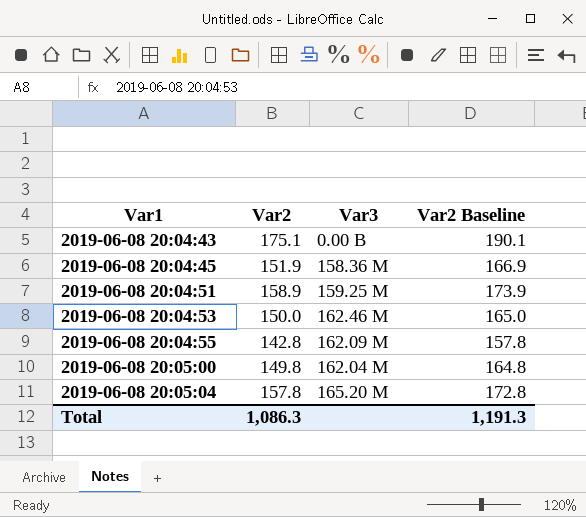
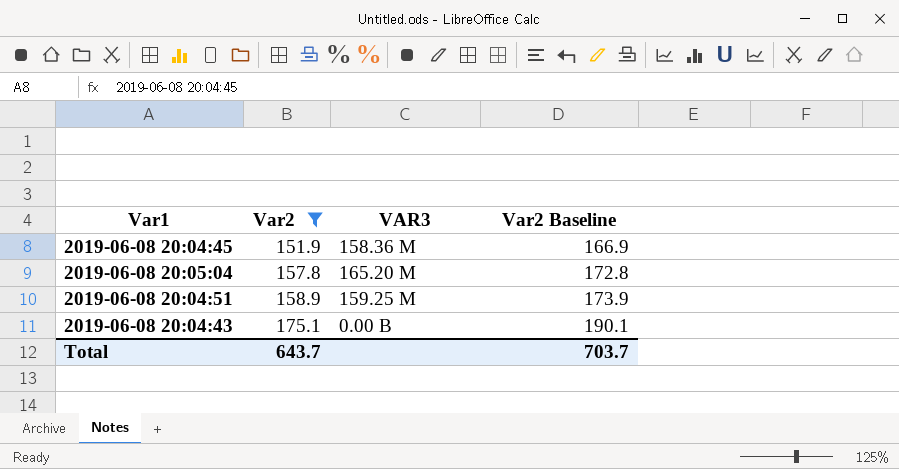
filter: none -> Var2 >= 151.9
row order: Var1 ascending -> Var2 ascending
column name: Var3 -> VAR3
Total | Var2: 1,086.3 -> 643.7
Total | Var2 Baseline: 1,191.3 -> 703.7

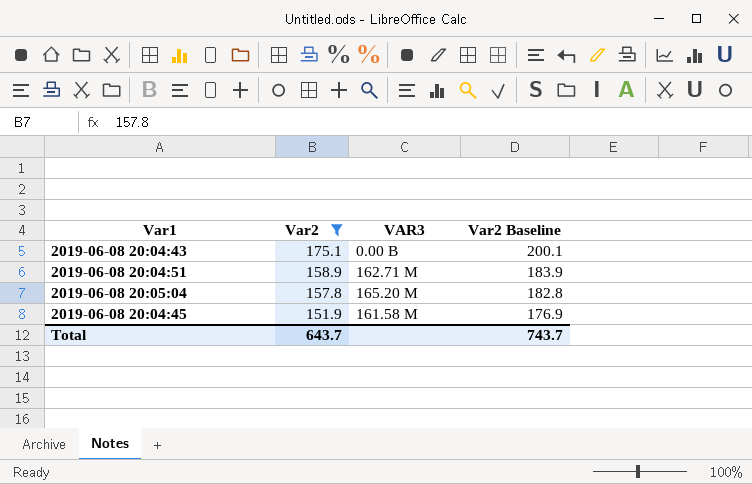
row order: Var2 ascending -> Var2 descending
column Var2 Baseline | formula: [Var2] + 15 -> [Var2] + 25
2019-06-08 20:04:51 | VAR3: 159.25 M -> 162.71 M
2019-06-08 20:04:45 | VAR3: 158.36 M -> 161.58 M
Total | Var2 Baseline: 703.7 -> 743.7

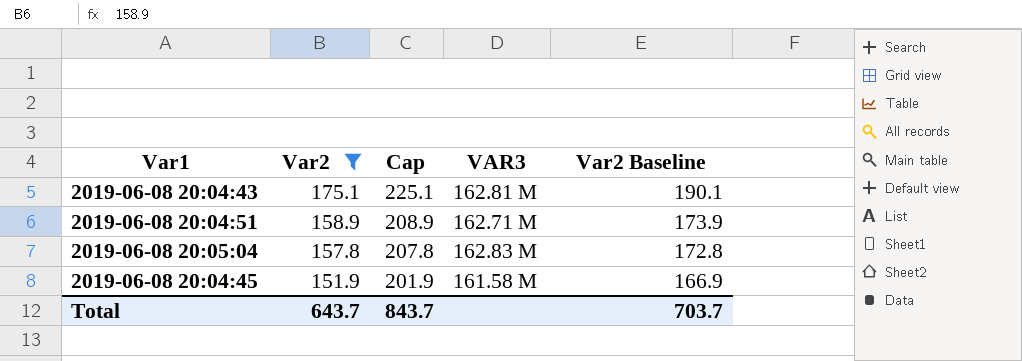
column Cap | formula: none -> [Var2] + 50
column Var2 Baseline | formula: [Var2] + 25 -> [Var2] + 15
2019-06-08 20:04:43 | VAR3: 0.00 B -> 162.81 M
2019-06-08 20:05:04 | VAR3: 165.20 M -> 162.83 M
Total | Var2 Baseline: 743.7 -> 703.7

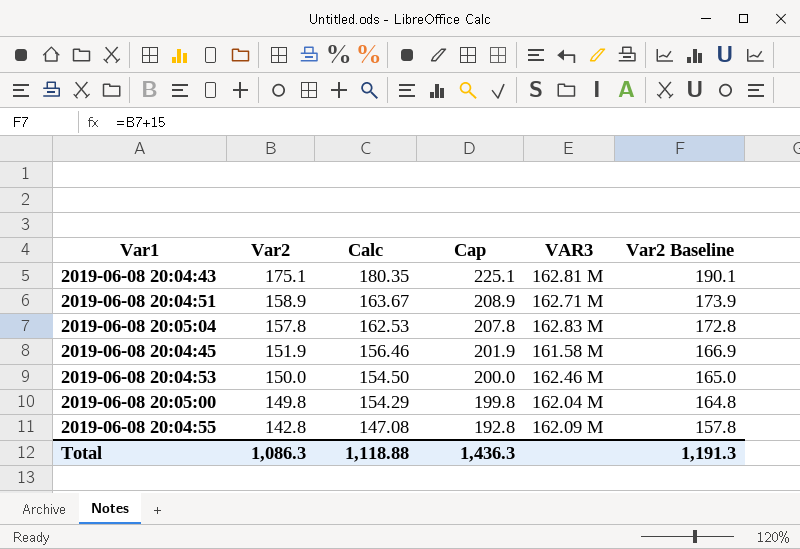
filter: Var2 >= 151.9 -> none
column Calc | formula: none -> [Var2] * 1.03
Total | Var2: 643.7 -> 1,086.3
Total | Cap: 843.7 -> 1,436.3
Total | Var2 Baseline: 703.7 -> 1,191.3

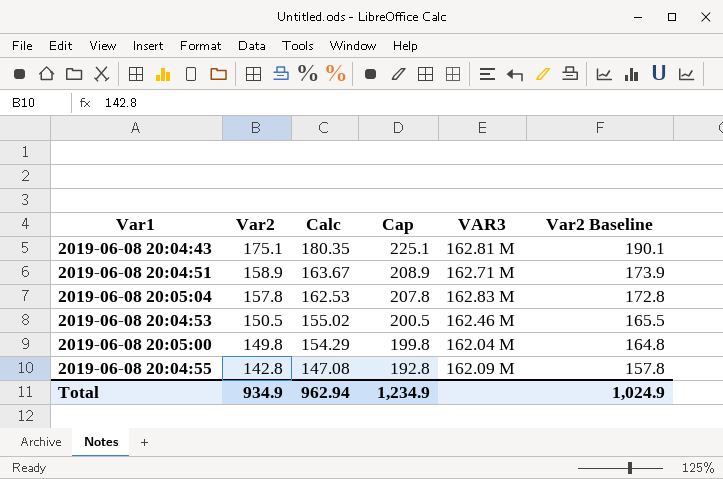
row 2019-06-08 20:04:45: 151.9 | 156.46 | 201.9 | 161.58 M | 166.9 -> none
2019-06-08 20:04:53 | Var2: 150.0 -> 150.5
2019-06-08 20:04:53 | Calc: 154.50 -> 155.02
2019-06-08 20:04:53 | Cap: 200.0 -> 200.5
2019-06-08 20:04:53 | Var2 Baseline: 165.0 -> 165.5
Total | Var2: 1,086.3 -> 934.9
Total | Calc: 1,118.88 -> 962.94
Total | Cap: 1,436.3 -> 1,234.9
Total | Var2 Baseline: 1,191.3 -> 1,024.9

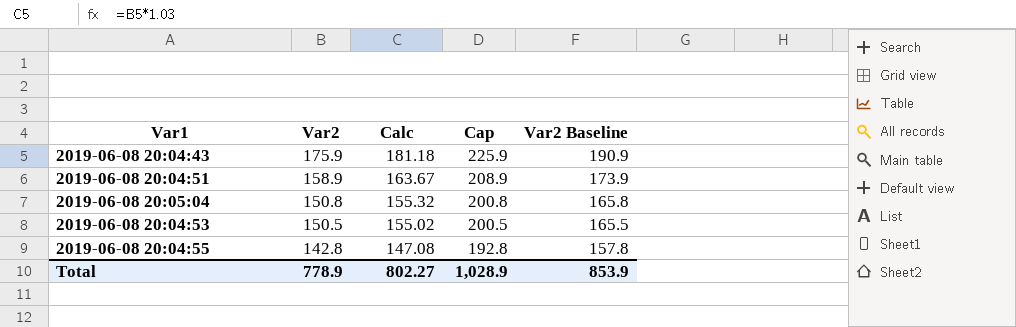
column VAR3 | position: 5 -> none
row 2019-06-08 20:05:00: 149.8 | 154.29 | 199.8 | 162.04 M | 164.8 -> none
2019-06-08 20:04:43 | Var2: 175.1 -> 175.9
2019-06-08 20:04:43 | Calc: 180.35 -> 181.18
2019-06-08 20:04:43 | Cap: 225.1 -> 225.9
2019-06-08 20:04:43 | Var2 Baseline: 190.1 -> 190.9
2019-06-08 20:05:04 | Var2: 157.8 -> 150.8
2019-06-08 20:05:04 | Calc: 162.53 -> 155.32
2019-06-08 20:05:04 | Cap: 207.8 -> 200.8
2019-06-08 20:05:04 | Var2 Baseline: 172.8 -> 165.8
Total | Var2: 934.9 -> 778.9
Total | Calc: 962.94 -> 802.27
Total | Cap: 1,234.9 -> 1,028.9
Total | Var2 Baseline: 1,024.9 -> 853.9

